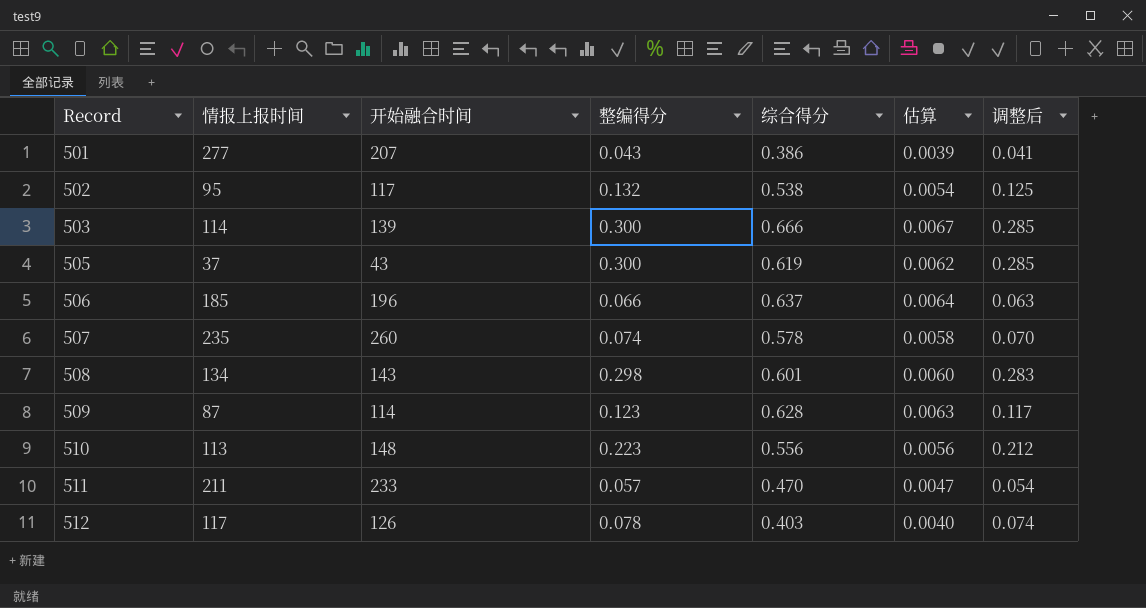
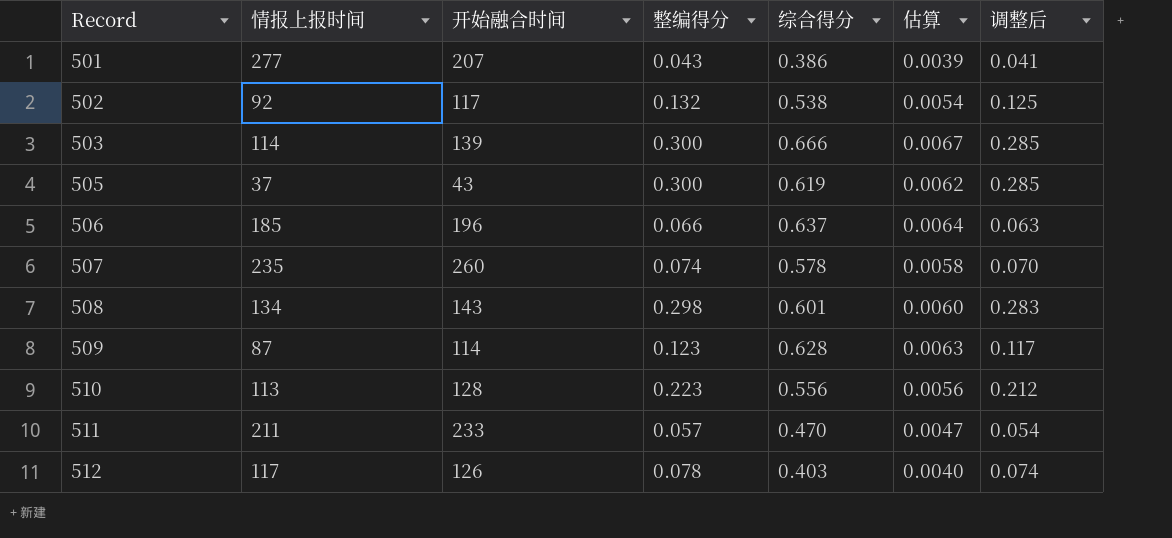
502 | 情报上报时间: 95 -> 92
510 | 开始融合时间: 148 -> 128

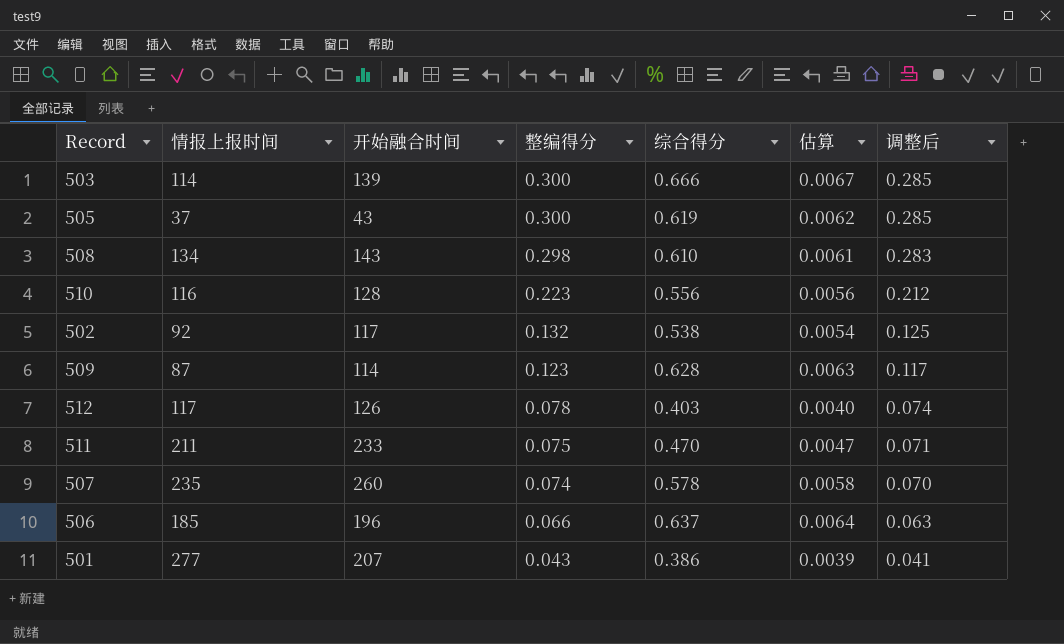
row order: Record ascending -> 整编得分 descending
508 | 综合得分: 0.601 -> 0.610
508 | 估算: 0.0060 -> 0.0061
510 | 情报上报时间: 113 -> 116
511 | 整编得分: 0.057 -> 0.075
511 | 调整后: 0.054 -> 0.071

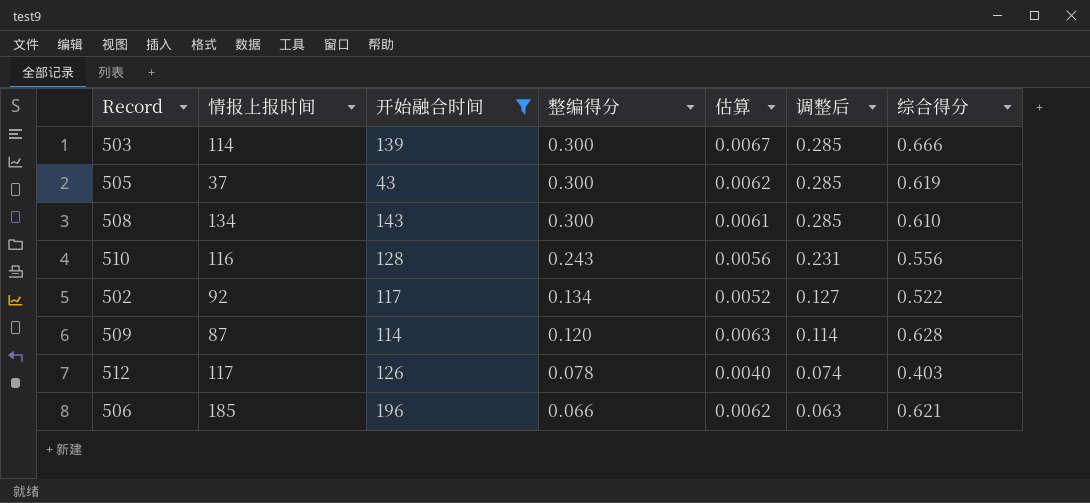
filter: none -> 开始融合时间 <= 196
column 综合得分 | position: 5 -> 7
508 | 整编得分: 0.298 -> 0.300
508 | 调整后: 0.283 -> 0.285
510 | 整编得分: 0.223 -> 0.243
510 | 调整后: 0.212 -> 0.231
502 | 整编得分: 0.132 -> 0.134
502 | 估算: 0.0054 -> 0.0052
502 | 调整后: 0.125 -> 0.127
502 | 综合得分: 0.538 -> 0.522
509 | 整编得分: 0.123 -> 0.120
509 | 调整后: 0.117 -> 0.114
506 | 估算: 0.0064 -> 0.0062
506 | 综合得分: 0.637 -> 0.621

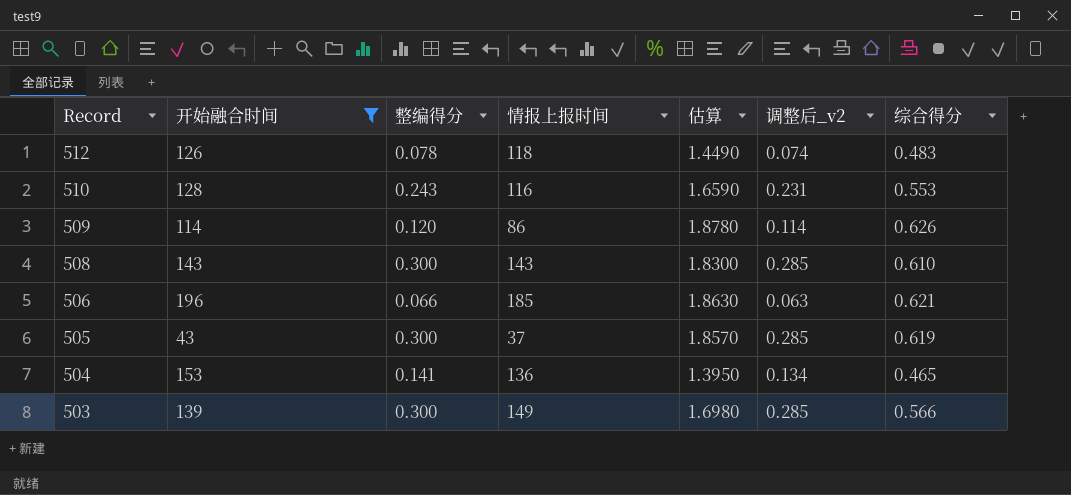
row order: 整编得分 descending -> Record descending
column 情报上报时间 | position: 2 -> 4
column 估算 | formula: [综合得分] * 0.01 -> [综合得分] * 3
column name: 调整后 -> 调整后_v2
row 502: 92 | 117 | 0.134 | 0.0052 | 0.127 | 0.522 -> none
512 | 情报上报时间: 117 -> 118
512 | 综合得分: 0.403 -> 0.483
510 | 综合得分: 0.556 -> 0.553
509 | 情报上报时间: 87 -> 86
509 | 综合得分: 0.628 -> 0.626
508 | 情报上报时间: 134 -> 143
row 504: none -> 153 | 0.141 | 136 | 1.3950 | 0.134 | 0.465
503 | 情报上报时间: 114 -> 149
503 | 综合得分: 0.666 -> 0.566

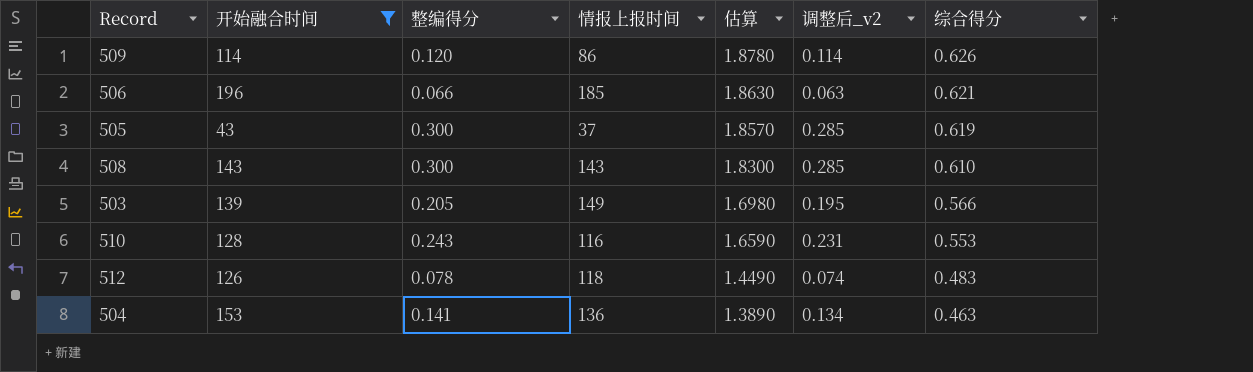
row order: Record descending -> 估算 descending
503 | 整编得分: 0.300 -> 0.205
503 | 调整后_v2: 0.285 -> 0.195
504 | 估算: 1.3950 -> 1.3890
504 | 综合得分: 0.465 -> 0.463

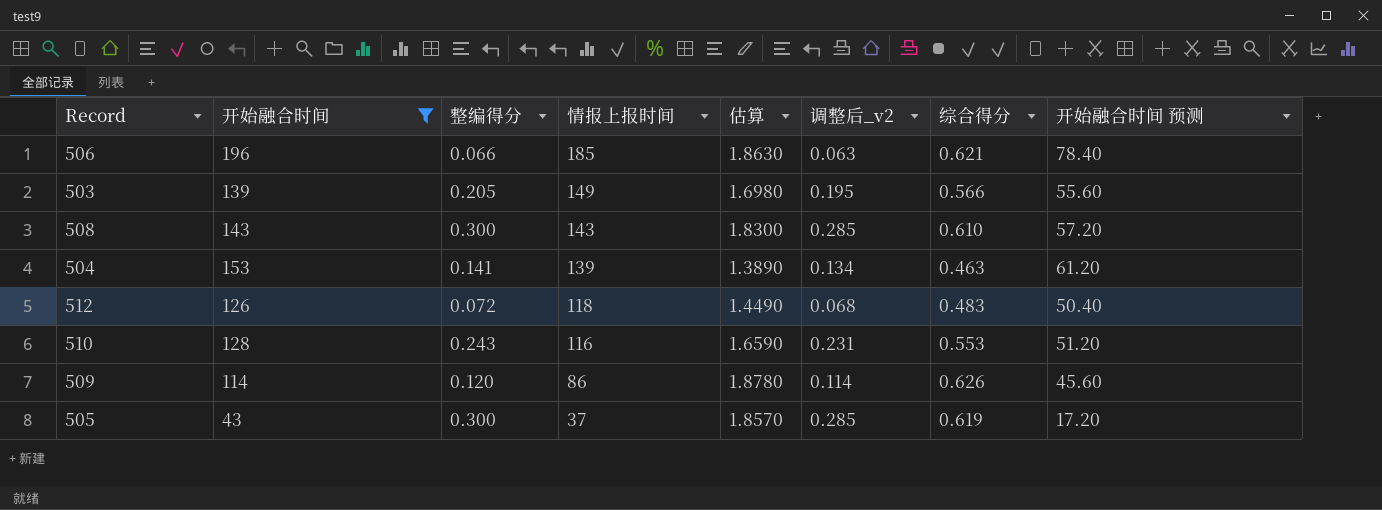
row order: 估算 descending -> 情报上报时间 descending
column 开始融合时间 预测 | formula: none -> [开始融合时间] * 0.4
504 | 情报上报时间: 136 -> 139
512 | 整编得分: 0.078 -> 0.072
512 | 调整后_v2: 0.074 -> 0.068

